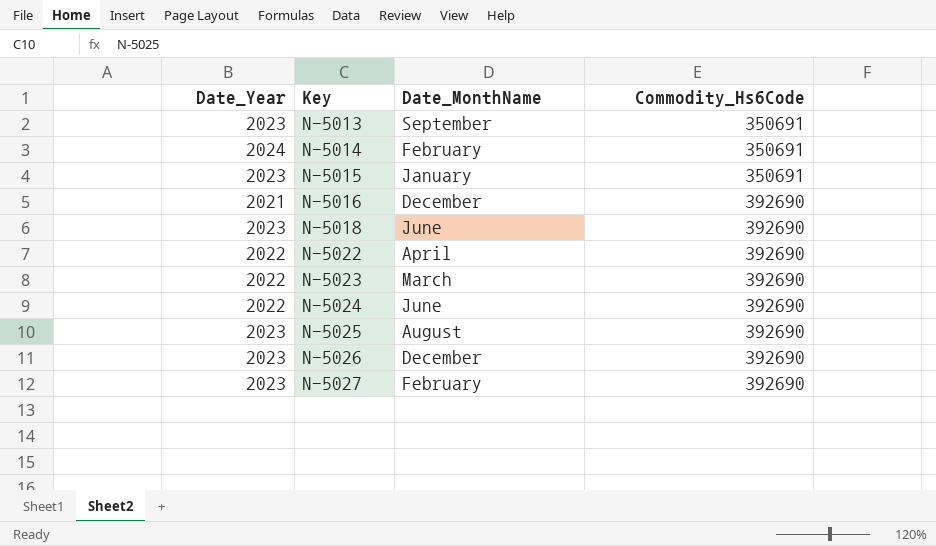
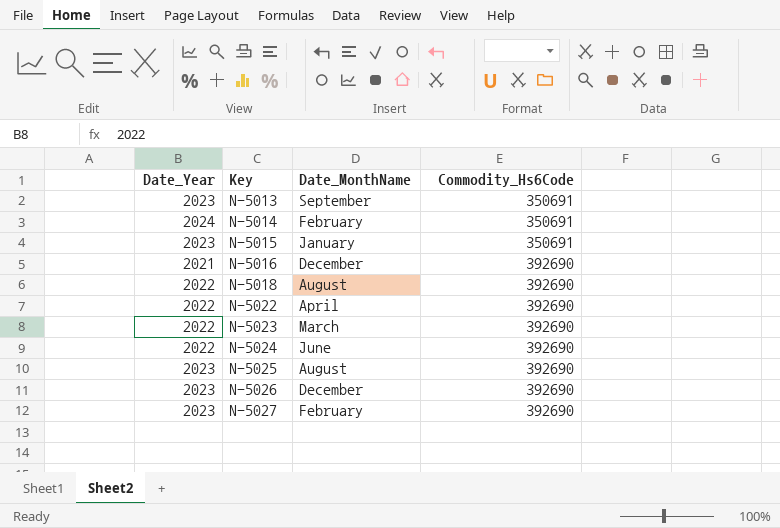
N-5018 | Date_Year: 2023 -> 2022
N-5018 | Date_MonthName: June -> August

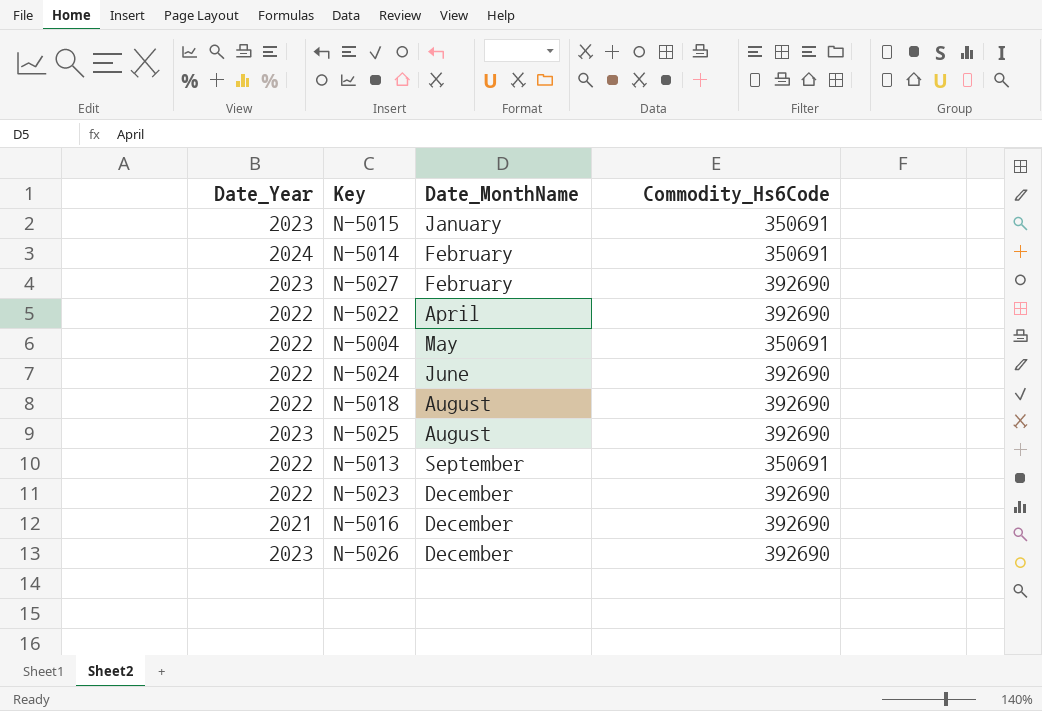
row order: Key ascending -> Date_MonthName ascending
row N-5004: none -> 2022 | May | 350691
N-5013 | Date_Year: 2023 -> 2022
N-5023 | Date_MonthName: March -> December

